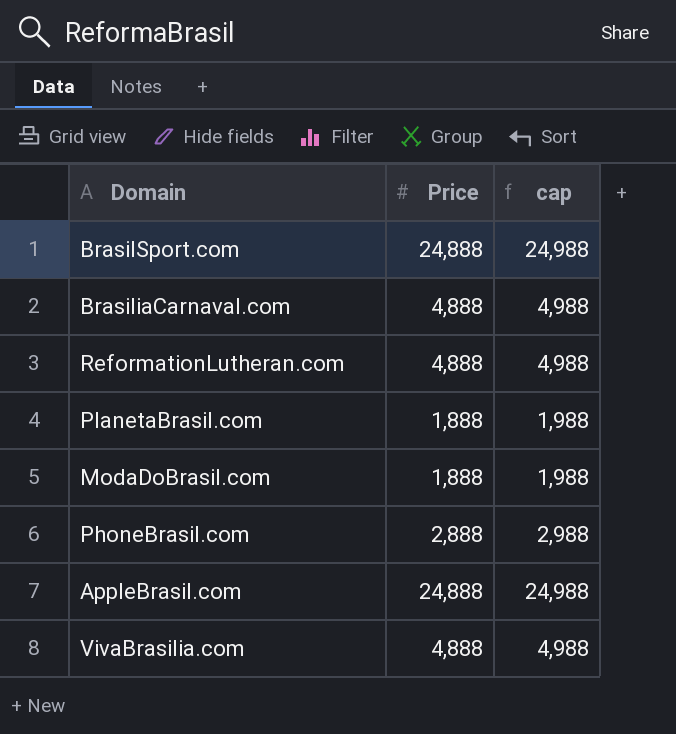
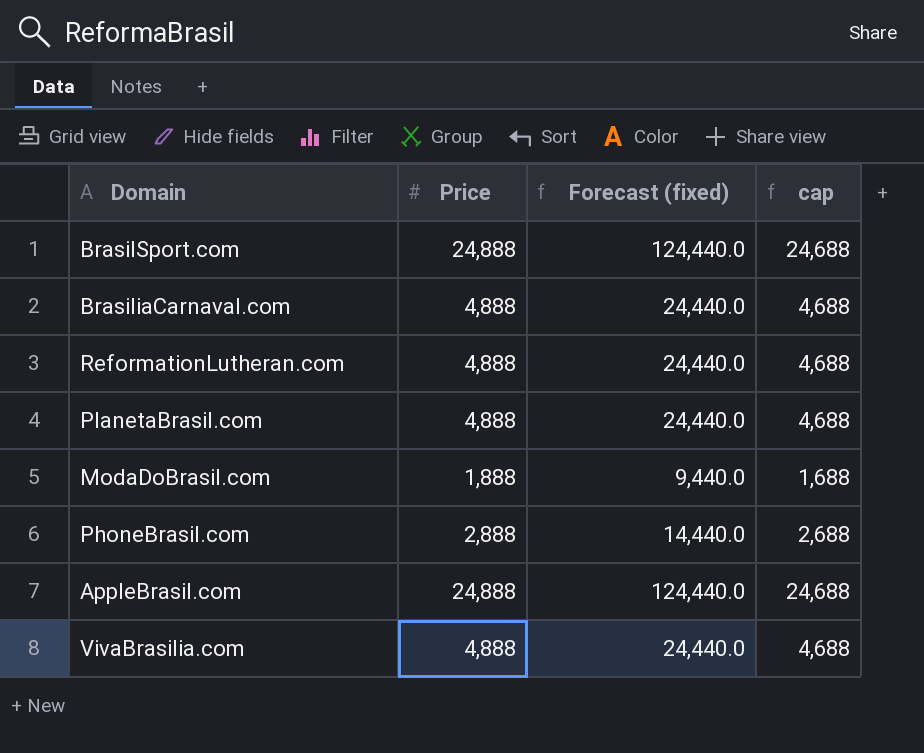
column Forecast (fixed) | formula: none -> [Price] * 5
column cap | formula: [Price] + 100 -> [Price] - 200
PlanetaBrasil.com | Price: 1,888 -> 4,888

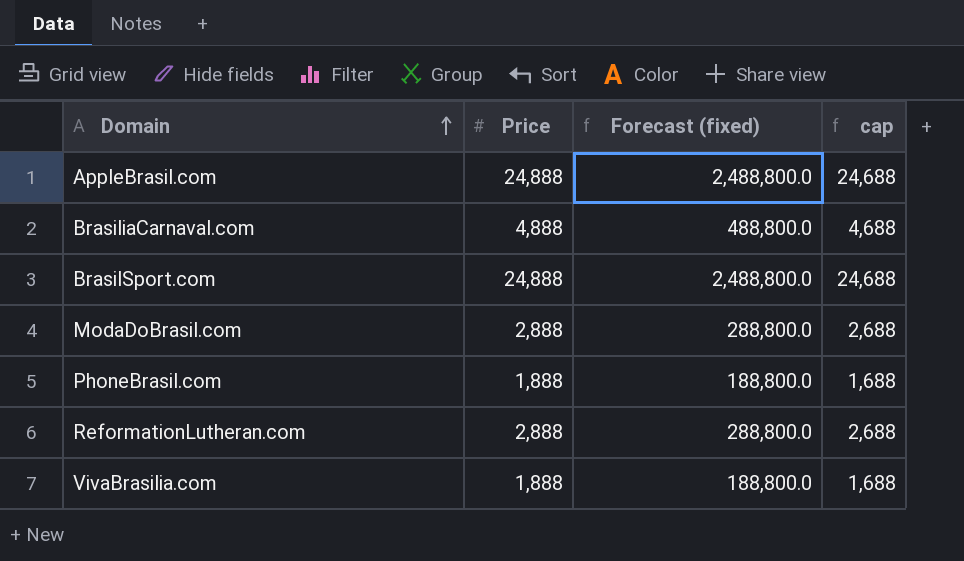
row order: none -> Domain ascending
column Forecast (fixed) | formula: [Price] * 5 -> [Price] * 100
row PlanetaBrasil.com: 4,888 | 24,440.0 | 4,688 -> none
ModaDoBrasil.com | Price: 1,888 -> 2,888
ModaDoBrasil.com | cap: 1,688 -> 2,688
PhoneBrasil.com | Price: 2,888 -> 1,888
PhoneBrasil.com | cap: 2,688 -> 1,688
ReformationLutheran.com | Price: 4,888 -> 2,888
ReformationLutheran.com | cap: 4,688 -> 2,688
VivaBrasilia.com | Price: 4,888 -> 1,888
VivaBrasilia.com | cap: 4,688 -> 1,688

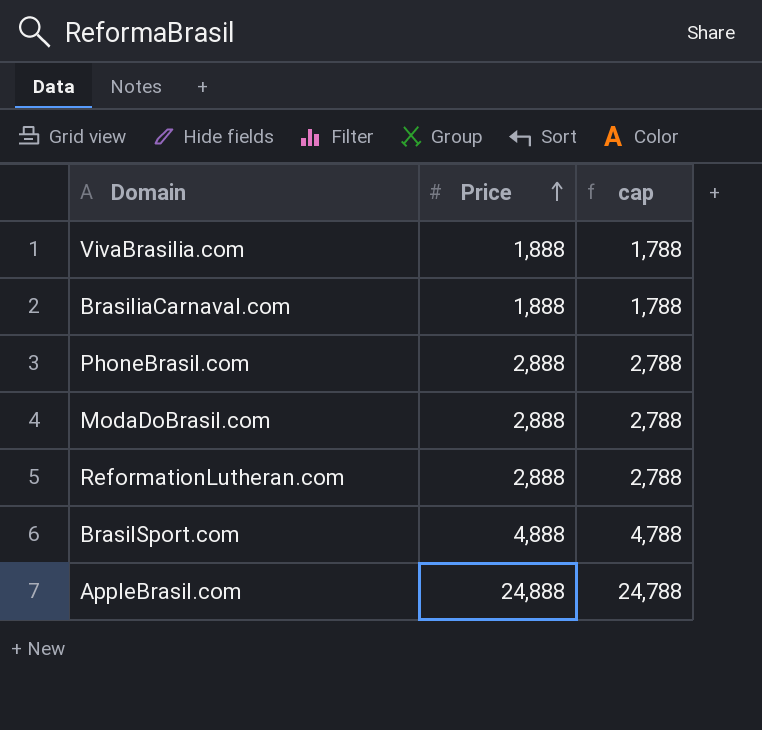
row order: Domain ascending -> Price ascending
column Forecast (fixed) | formula: [Price] * 100 -> none
column cap | formula: [Price] - 200 -> [Price] - 100
BrasiliaCarnaval.com | Price: 4,888 -> 1,888
PhoneBrasil.com | Price: 1,888 -> 2,888
BrasilSport.com | Price: 24,888 -> 4,888

